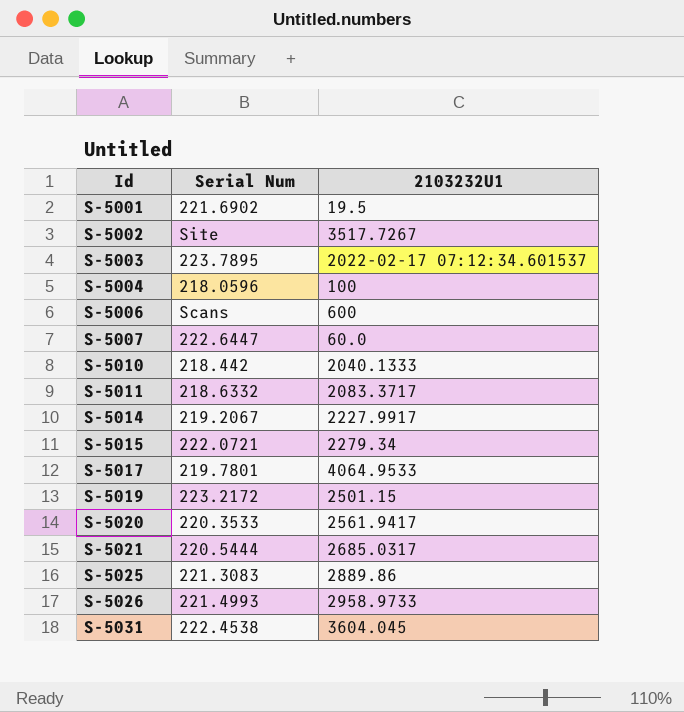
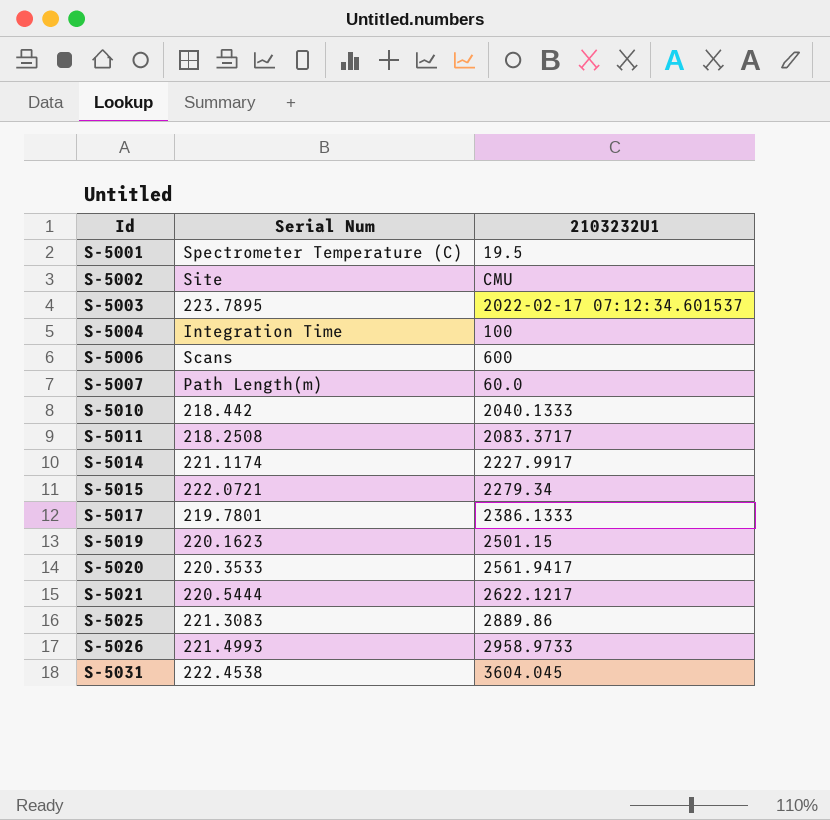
S-5001 | Serial Num: 221.6902 -> Spectrometer Temperature (C)
S-5002 | 2103232U1: 3517.7267 -> CMU
S-5004 | Serial Num: 218.0596 -> Integration Time
S-5007 | Serial Num: 222.6447 -> Path Length(m)
S-5011 | Serial Num: 218.6332 -> 218.2508
S-5014 | Serial Num: 219.2067 -> 221.1174
S-5017 | 2103232U1: 4064.9533 -> 2386.1333
S-5019 | Serial Num: 223.2172 -> 220.1623
S-5021 | 2103232U1: 2685.0317 -> 2622.1217

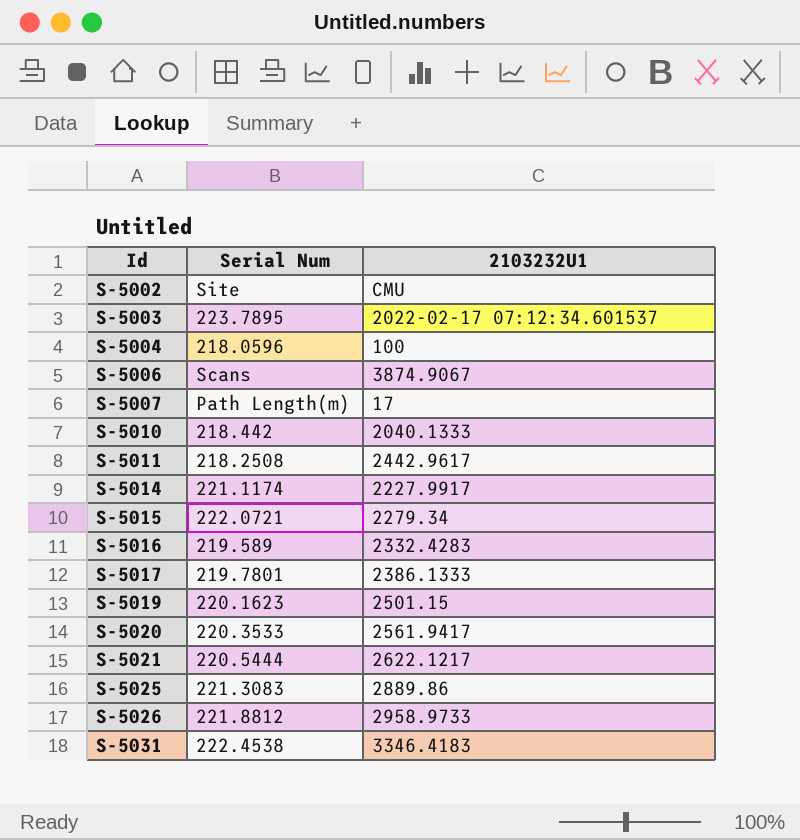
row S-5001: Spectrometer Temperature (C) | 19.5 -> none
S-5004 | Serial Num: Integration Time -> 218.0596
S-5006 | 2103232U1: 600 -> 3874.9067
S-5007 | 2103232U1: 60.0 -> 17
S-5011 | 2103232U1: 2083.3717 -> 2442.9617
row S-5016: none -> 219.589 | 2332.4283
S-5026 | Serial Num: 221.4993 -> 221.8812
S-5031 | 2103232U1: 3604.045 -> 3346.4183

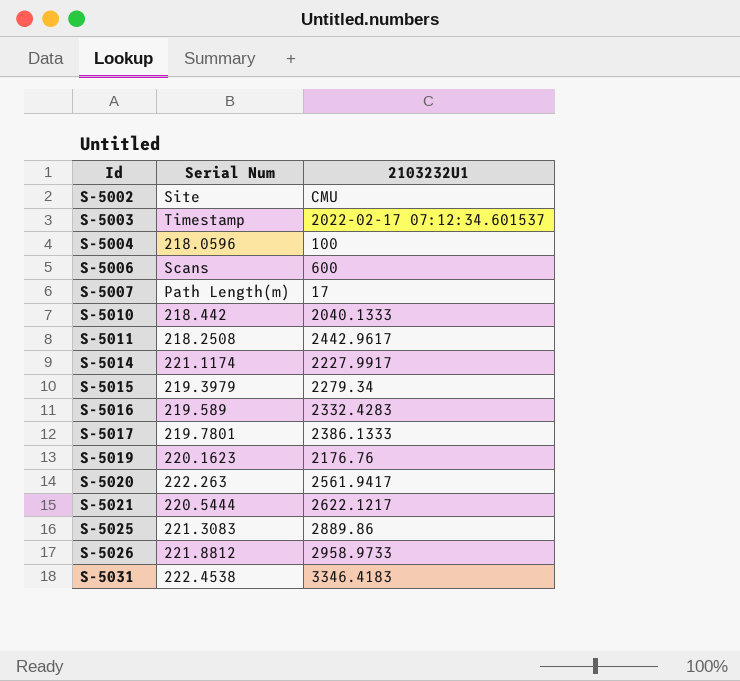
S-5003 | Serial Num: 223.7895 -> Timestamp
S-5006 | 2103232U1: 3874.9067 -> 600
S-5015 | Serial Num: 222.0721 -> 219.3979
S-5019 | 2103232U1: 2501.15 -> 2176.76
S-5020 | Serial Num: 220.3533 -> 222.263

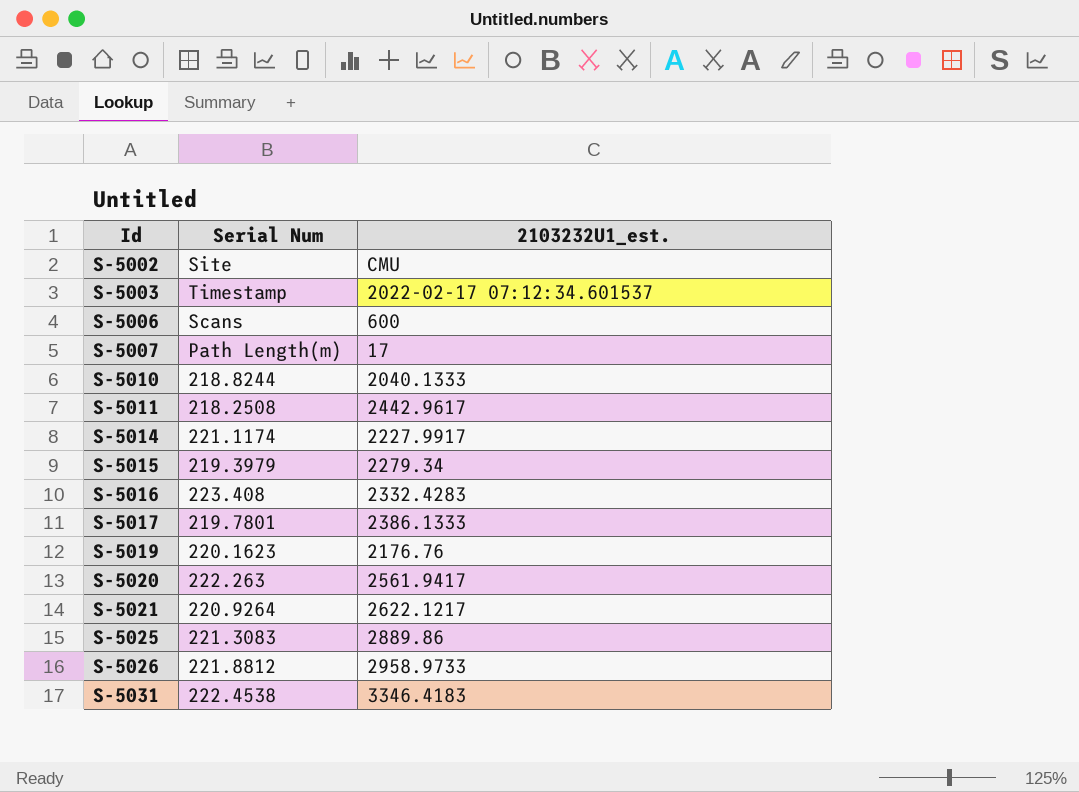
column name: 2103232U1 -> 2103232U1_est.
row S-5004: 218.0596 | 100 -> none
S-5010 | Serial Num: 218.442 -> 218.8244
S-5016 | Serial Num: 219.589 -> 223.408
S-5021 | Serial Num: 220.5444 -> 220.9264

